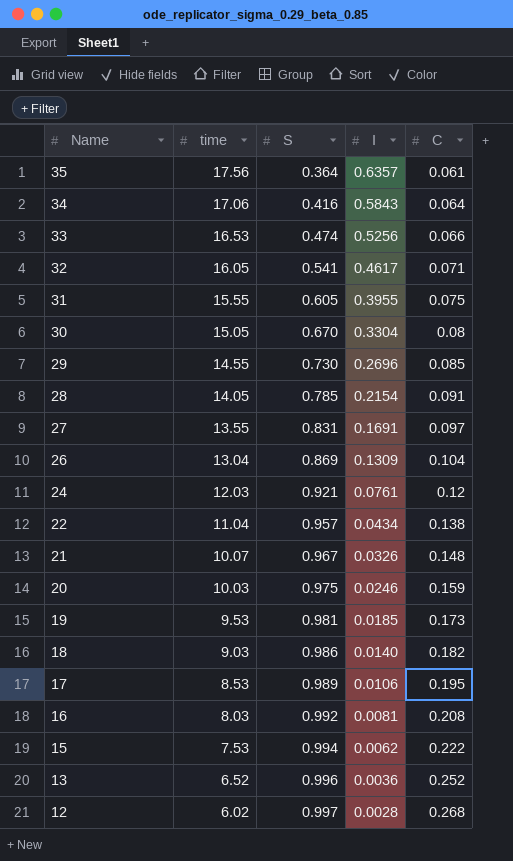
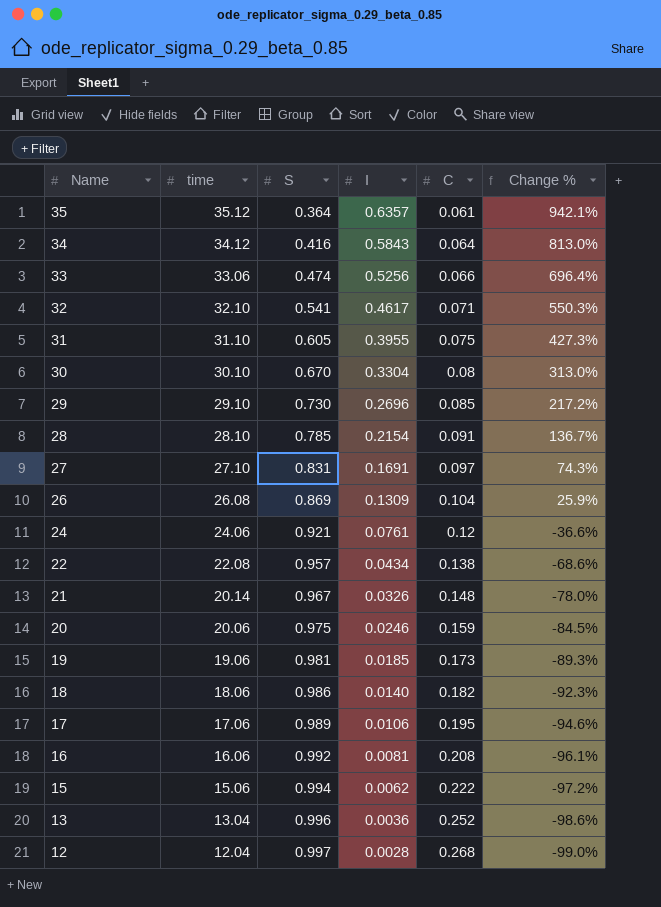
column Change % | formula: none -> ([I] - [C]) / [C]
35 | time: 17.56 -> 35.12
34 | time: 17.06 -> 34.12
33 | time: 16.53 -> 33.06
32 | time: 16.05 -> 32.10
31 | time: 15.55 -> 31.10
30 | time: 15.05 -> 30.10
29 | time: 14.55 -> 29.10
28 | time: 14.05 -> 28.10
27 | time: 13.55 -> 27.10
26 | time: 13.04 -> 26.08
24 | time: 12.03 -> 24.06
22 | time: 11.04 -> 22.08
21 | time: 10.07 -> 20.14
20 | time: 10.03 -> 20.06
19 | time: 9.53 -> 19.06
18 | time: 9.03 -> 18.06
17 | time: 8.53 -> 17.06
16 | time: 8.03 -> 16.06
15 | time: 7.53 -> 15.06
13 | time: 6.52 -> 13.04
12 | time: 6.02 -> 12.04

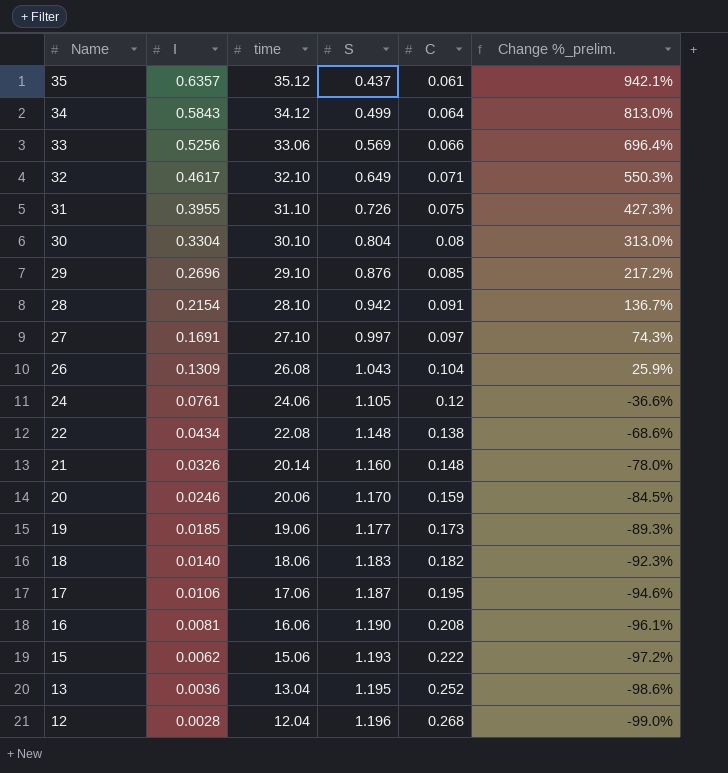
column I | position: 4 -> 2
column name: Change % -> Change %_prelim.
35 | S: 0.364 -> 0.437
34 | S: 0.416 -> 0.499
33 | S: 0.474 -> 0.569
32 | S: 0.541 -> 0.649
31 | S: 0.605 -> 0.726
30 | S: 0.670 -> 0.804
29 | S: 0.730 -> 0.876
28 | S: 0.785 -> 0.942
27 | S: 0.831 -> 0.997
26 | S: 0.869 -> 1.043
24 | S: 0.921 -> 1.105
22 | S: 0.957 -> 1.148
21 | S: 0.967 -> 1.160
20 | S: 0.975 -> 1.170
19 | S: 0.981 -> 1.177
18 | S: 0.986 -> 1.183
17 | S: 0.989 -> 1.187
16 | S: 0.992 -> 1.190
15 | S: 0.994 -> 1.193
13 | S: 0.996 -> 1.195
12 | S: 0.997 -> 1.196

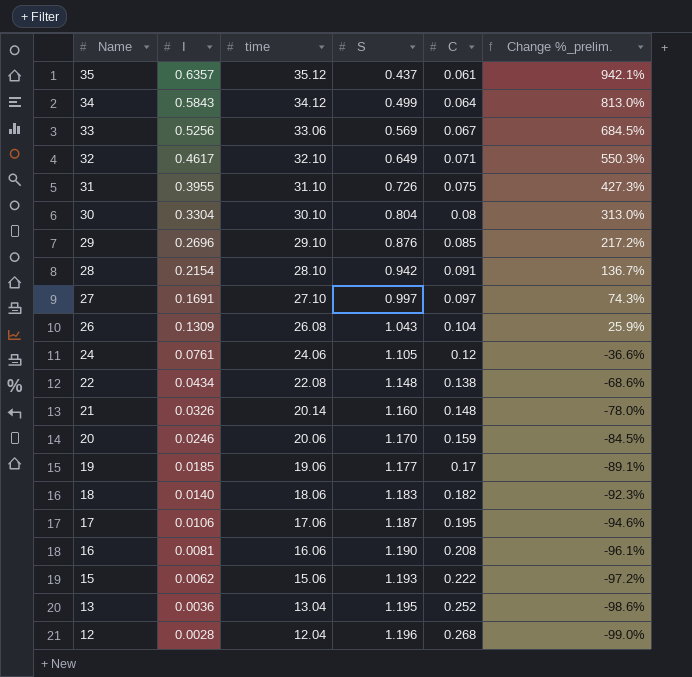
33 | C: 0.066 -> 0.067
33 | Change %_prelim.: 696.4% -> 684.5%
19 | C: 0.173 -> 0.17
19 | Change %_prelim.: -89.3% -> -89.1%

